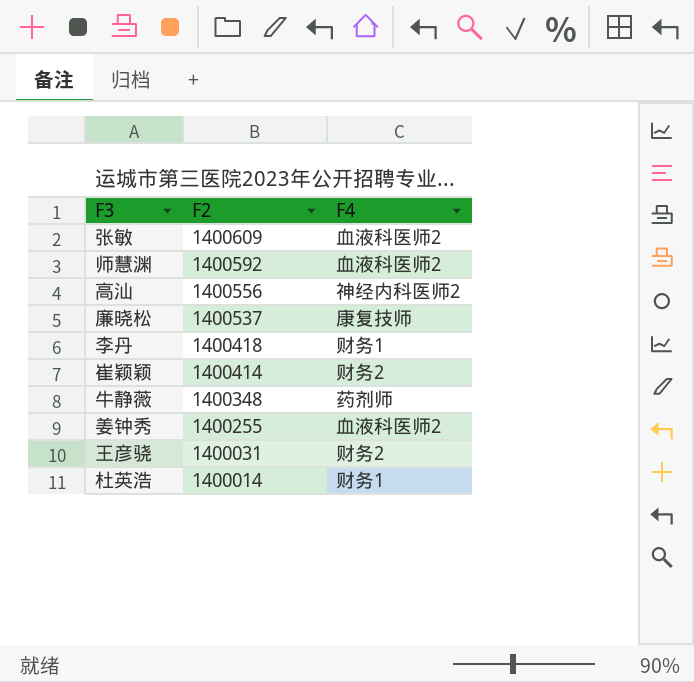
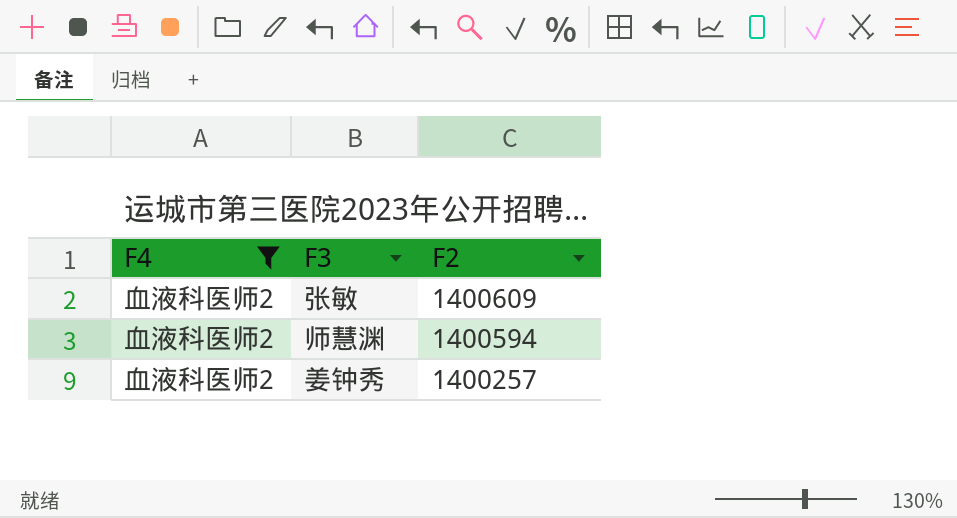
filter: none -> F4 = 血液科医师2
column F4 | position: 3 -> 1
师慧渊 | F2: 1400592 -> 1400594
姜钟秀 | F2: 1400255 -> 1400257

